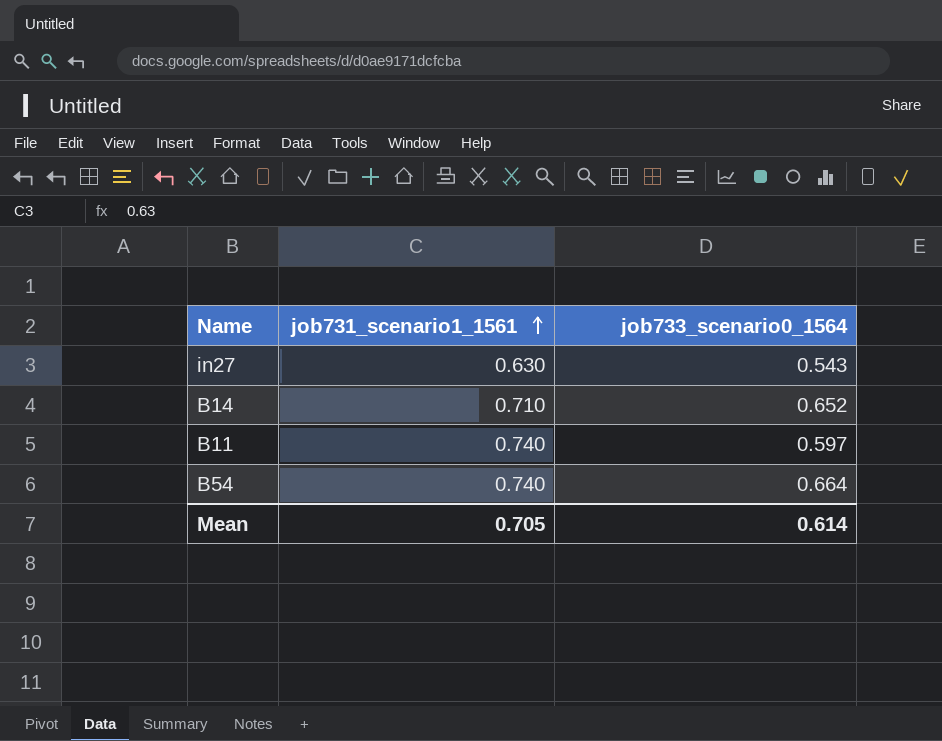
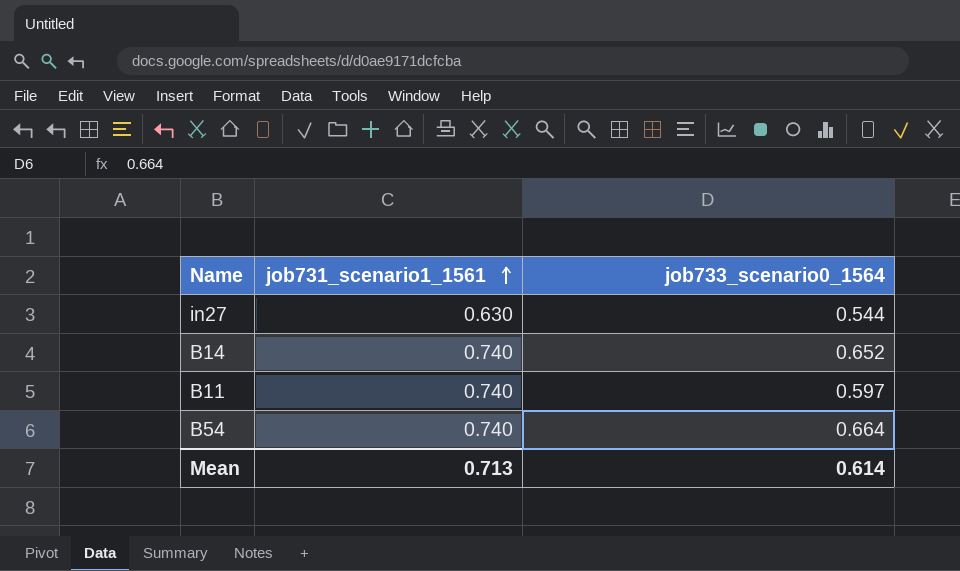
in27 | job733_scenario0_1564: 0.543 -> 0.544
B14 | job731_scenario1_1561: 0.710 -> 0.740
Mean | job731_scenario1_1561: 0.705 -> 0.713

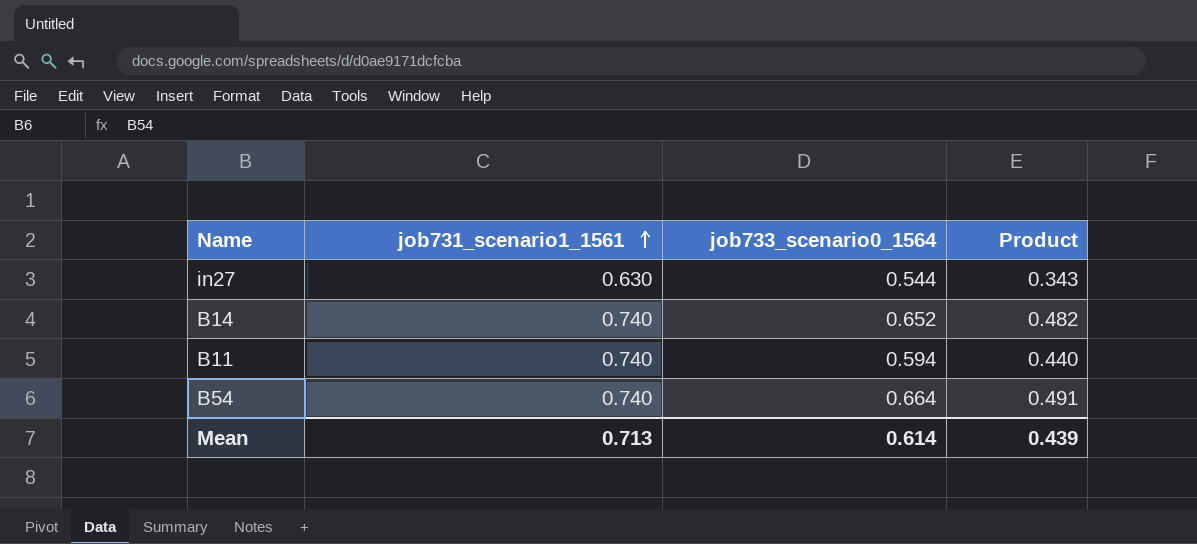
column Product | formula: none -> [job731_scenario1_1561] * [job733_scenario0_1564]
B11 | job733_scenario0_1564: 0.597 -> 0.594

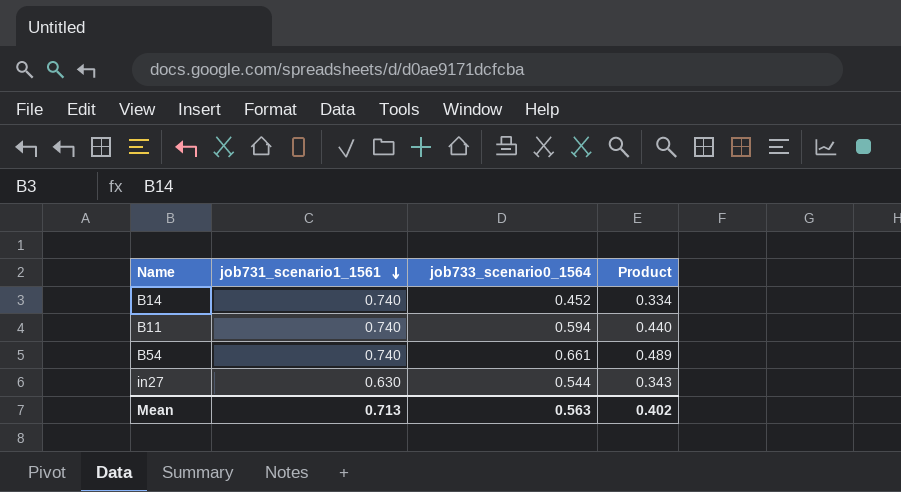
row order: job731_scenario1_1561 ascending -> job731_scenario1_1561 descending
B14 | job733_scenario0_1564: 0.652 -> 0.452
B14 | Product: 0.482 -> 0.334
B54 | job733_scenario0_1564: 0.664 -> 0.661
B54 | Product: 0.491 -> 0.489
Mean | job733_scenario0_1564: 0.614 -> 0.563
Mean | Product: 0.439 -> 0.402

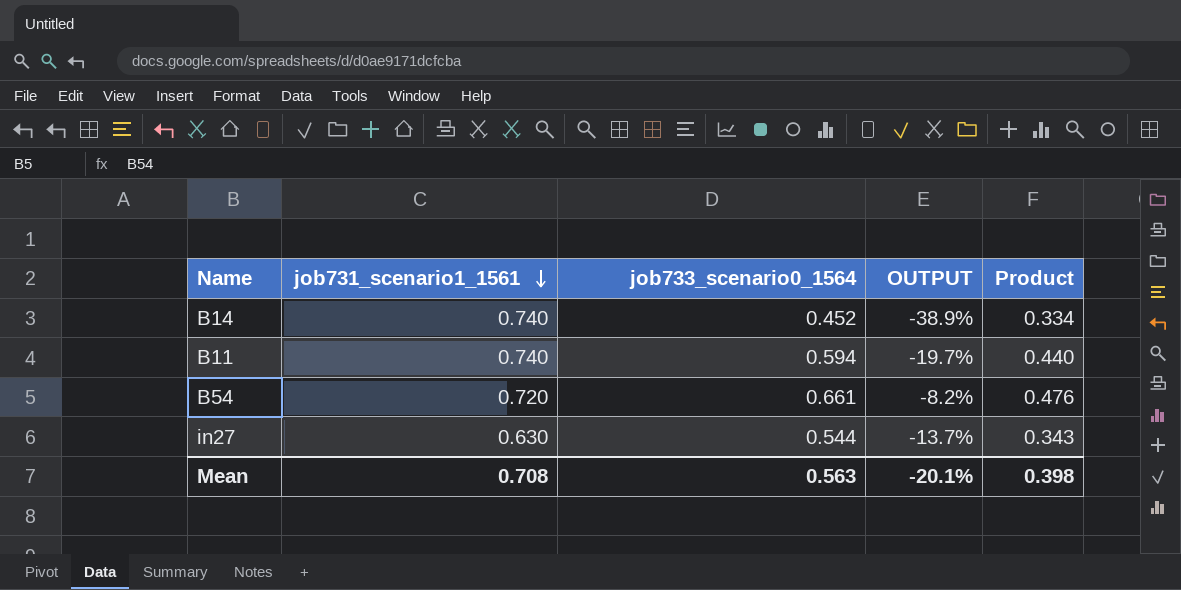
column OUTPUT | formula: none -> ([job733_scenario0_1564] - [job731_scenario1_1561]) / [job731_scenario1_1561]
B54 | job731_scenario1_1561: 0.740 -> 0.720
B54 | Product: 0.489 -> 0.476
Mean | job731_scenario1_1561: 0.713 -> 0.708
Mean | Product: 0.402 -> 0.398

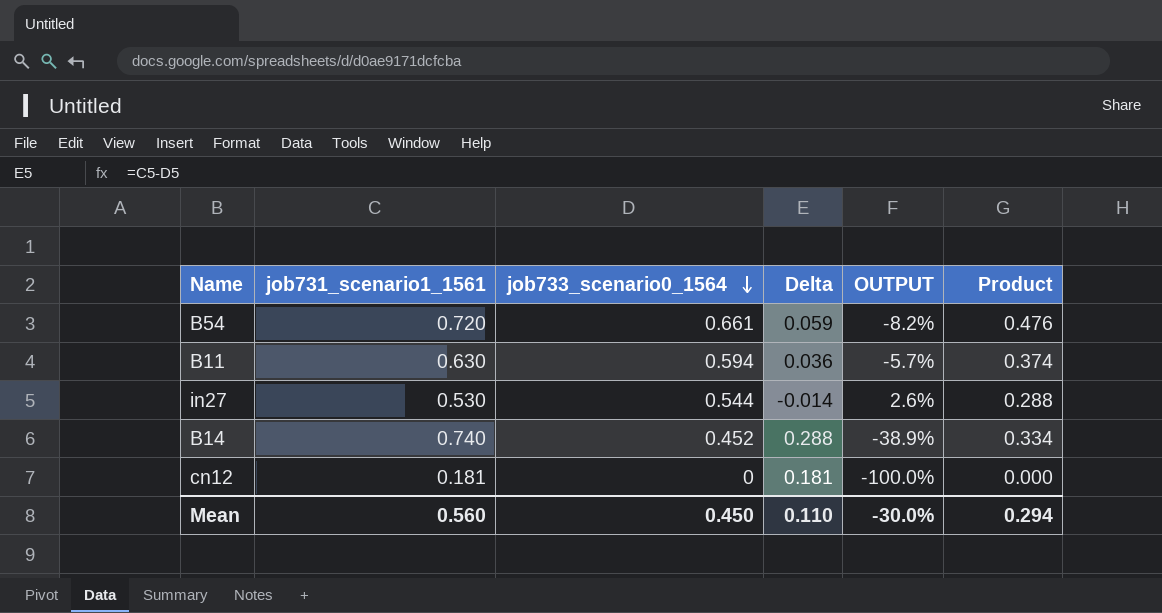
row order: job731_scenario1_1561 descending -> job733_scenario0_1564 descending
column Delta | formula: none -> [job731_scenario1_1561] - [job733_scenario0_1564]
B11 | job731_scenario1_1561: 0.740 -> 0.630
B11 | OUTPUT: -19.7% -> -5.7%
B11 | Product: 0.440 -> 0.374
in27 | job731_scenario1_1561: 0.630 -> 0.530
in27 | OUTPUT: -13.7% -> 2.6%
in27 | Product: 0.343 -> 0.288
row cn12: none -> 0.181 | 0 | 0.181 | -100.0% | 0.000
Mean | job731_scenario1_1561: 0.708 -> 0.560
Mean | job733_scenario0_1564: 0.563 -> 0.450
Mean | OUTPUT: -20.1% -> -30.0%
Mean | Product: 0.398 -> 0.294

